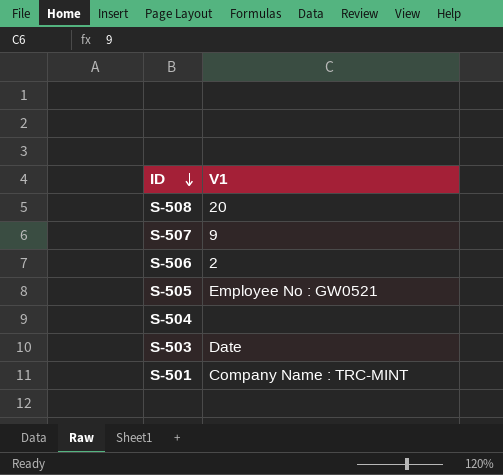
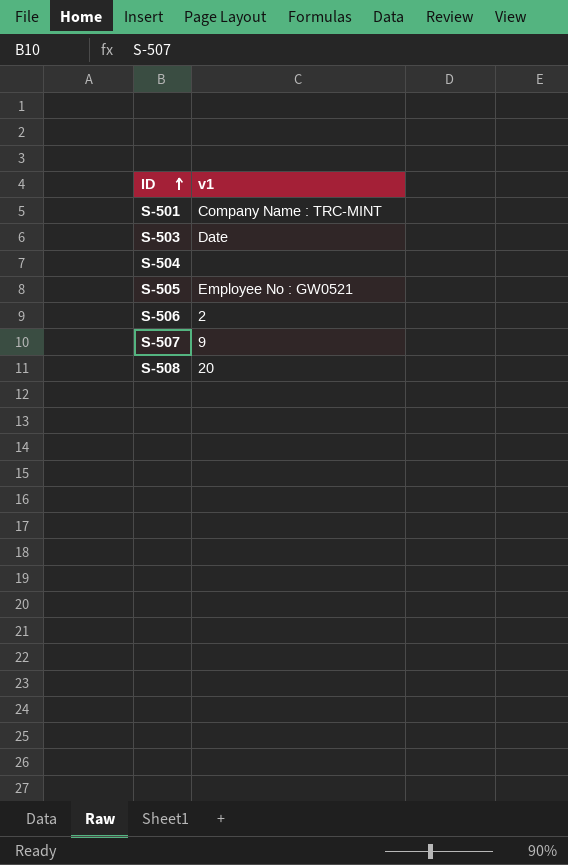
row order: ID descending -> ID ascending
column name: V1 -> v1

